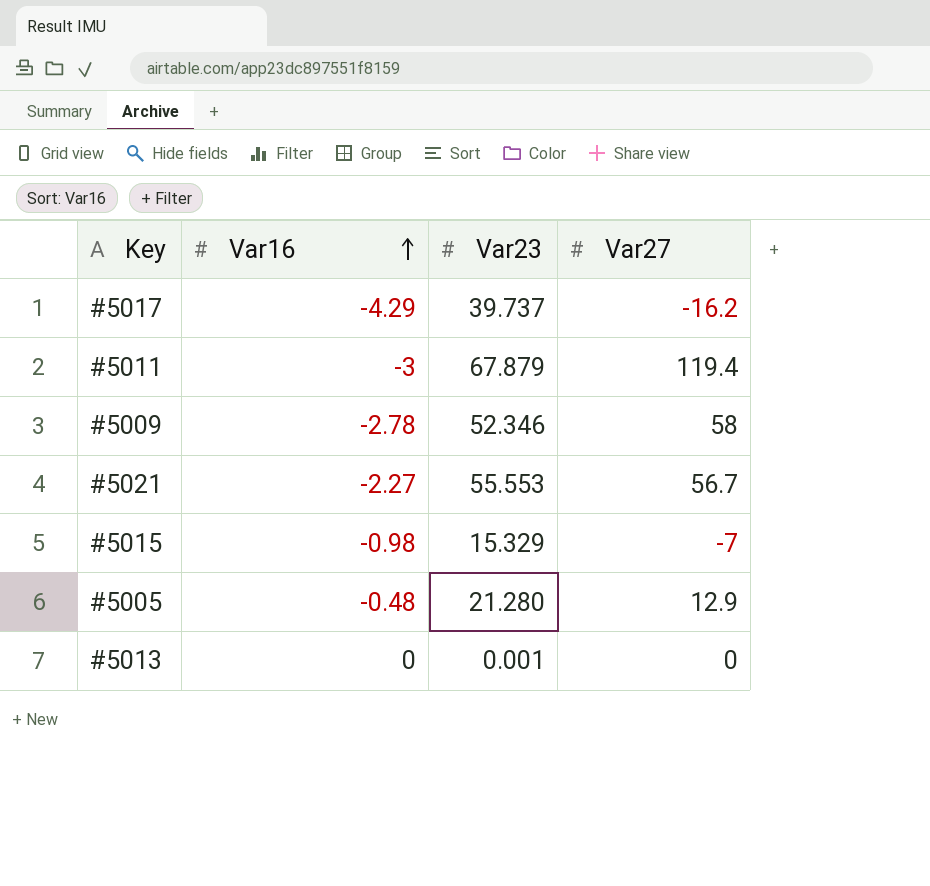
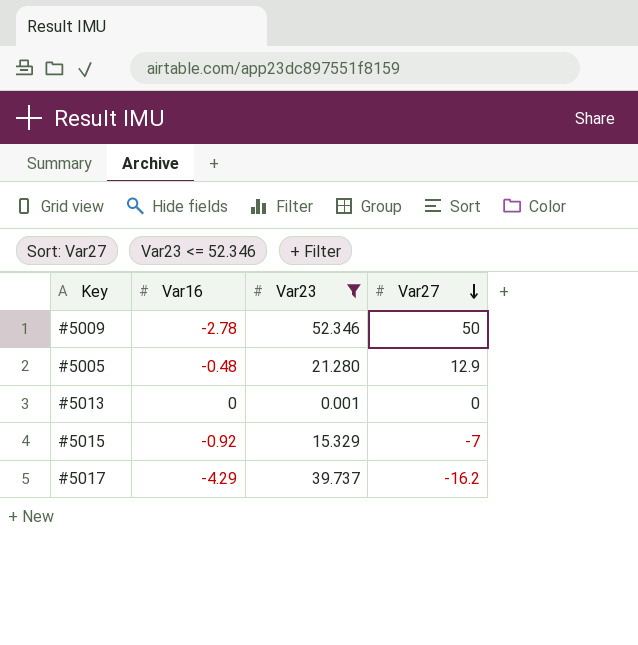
filter: none -> Var23 <= 52.346
row order: Var16 ascending -> Var27 descending
#5009 | Var27: 58 -> 50
#5015 | Var16: -0.98 -> -0.92

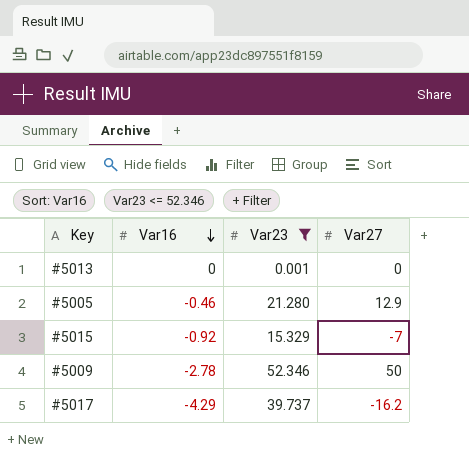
row order: Var27 descending -> Var16 descending
#5005 | Var16: -0.48 -> -0.46

